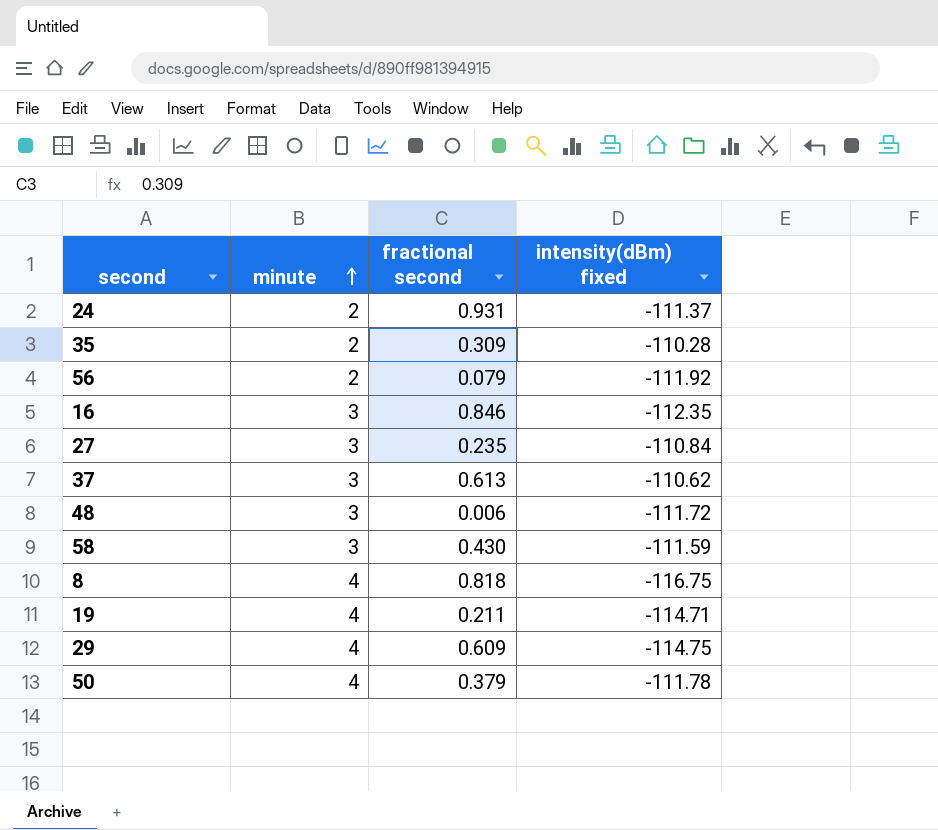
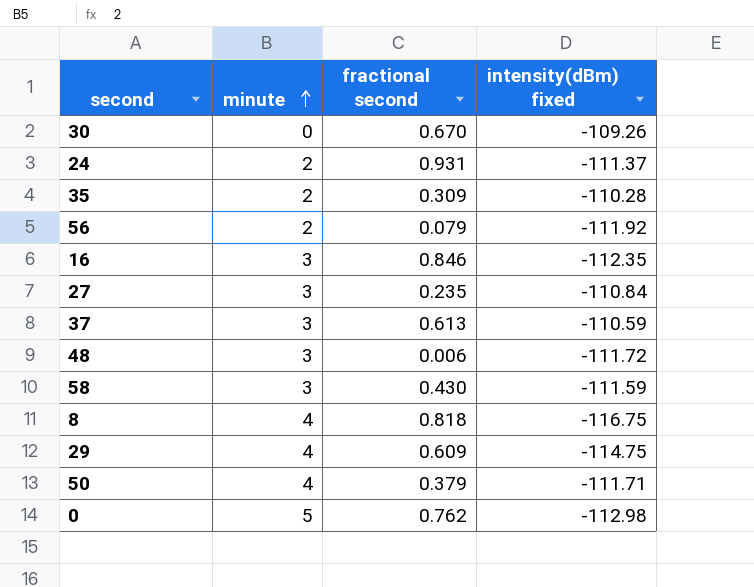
row 19: 4 | 0.211 | -114.71 -> none
row 30: none -> 0 | 0.670 | -109.26
37 | intensity(dBm) fixed: -110.62 -> -110.59
50 | intensity(dBm) fixed: -111.78 -> -111.71
row 0: none -> 5 | 0.762 | -112.98

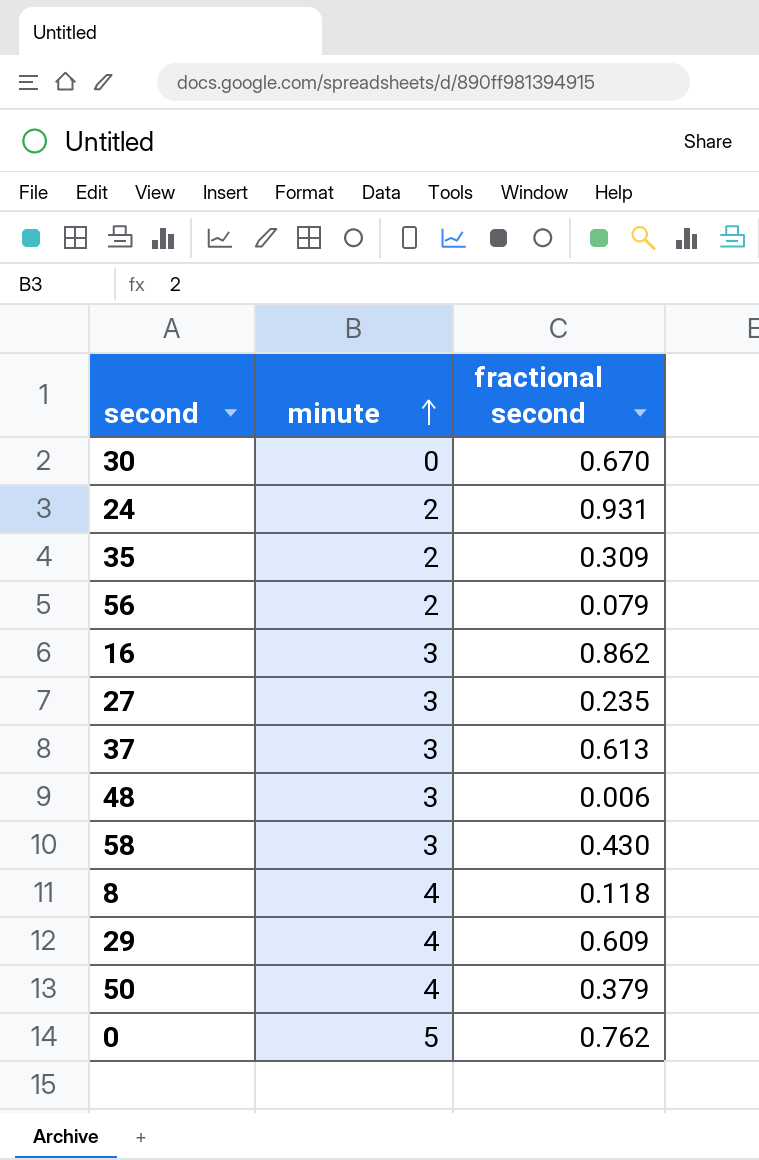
column intensity(dBm) fixed | position: 4 -> none
16 | fractional second: 0.846 -> 0.862
8 | fractional second: 0.818 -> 0.118

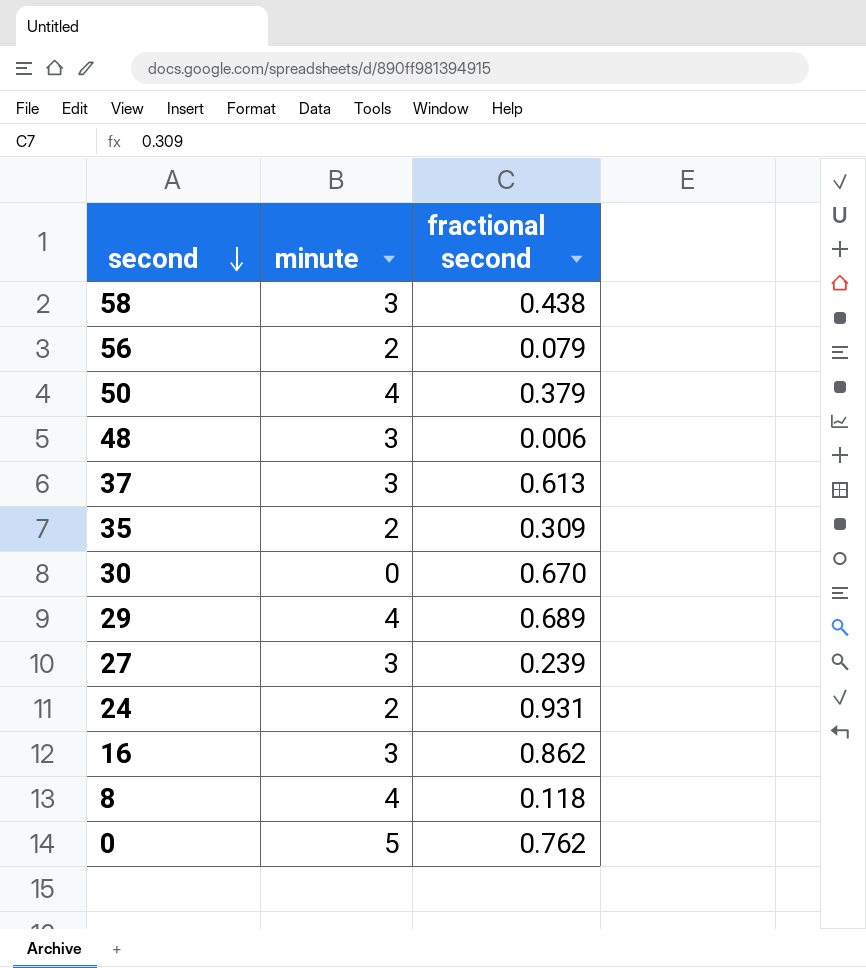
row order: minute ascending -> second descending
58 | fractional second: 0.430 -> 0.438
29 | fractional second: 0.609 -> 0.689
27 | fractional second: 0.235 -> 0.239

